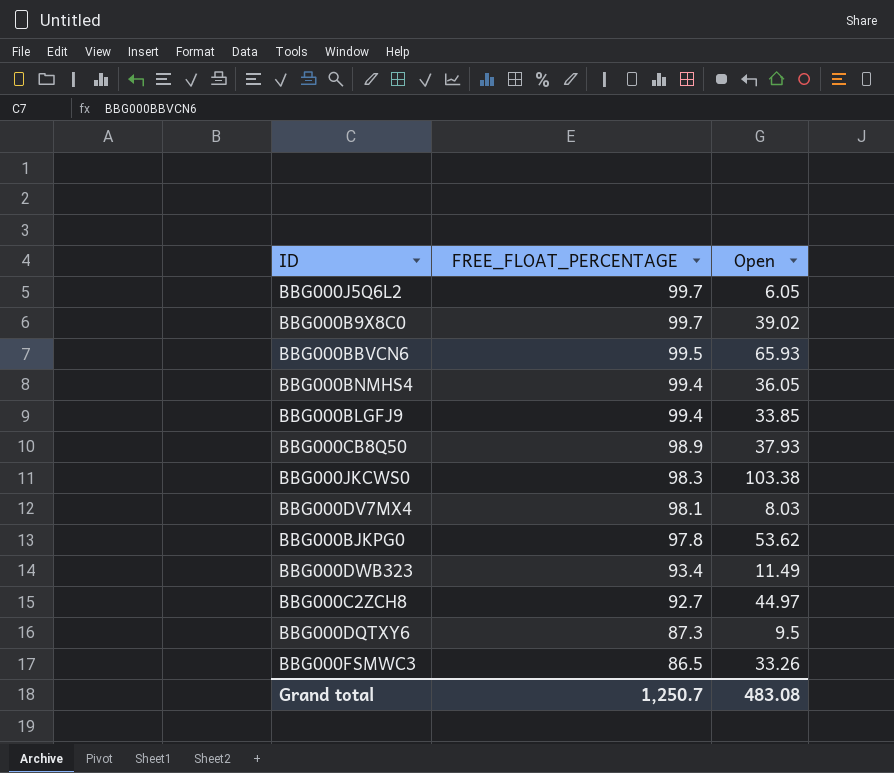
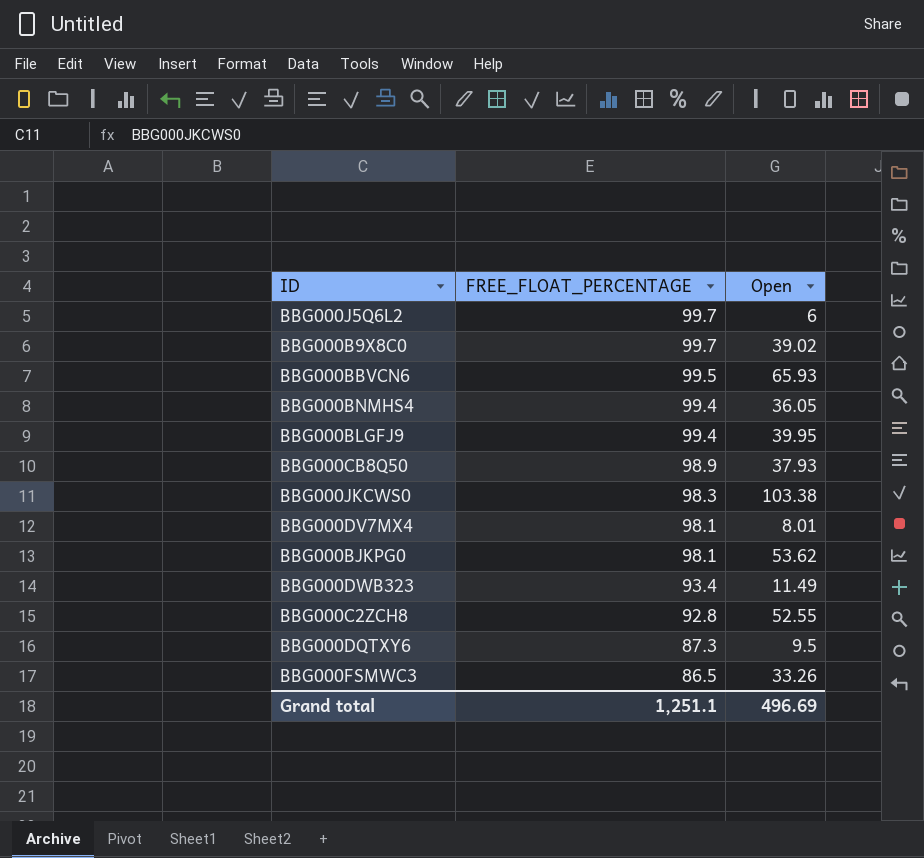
BBG000J5Q6L2 | Open: 6.05 -> 6
BBG000BLGFJ9 | Open: 33.85 -> 39.95
BBG000DV7MX4 | Open: 8.03 -> 8.01
BBG000BJKPG0 | FREE_FLOAT_PERCENTAGE: 97.8 -> 98.1
BBG000C2ZCH8 | FREE_FLOAT_PERCENTAGE: 92.7 -> 92.8
BBG000C2ZCH8 | Open: 44.97 -> 52.55
Grand total | FREE_FLOAT_PERCENTAGE: 1,250.7 -> 1,251.1
Grand total | Open: 483.08 -> 496.69

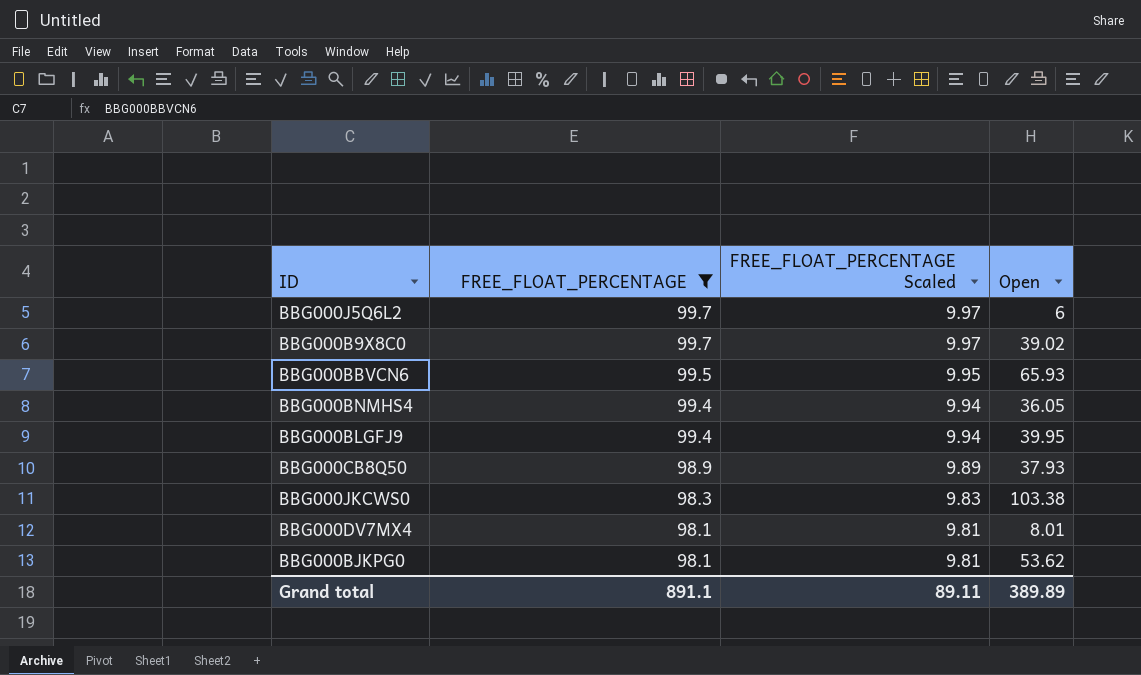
filter: none -> FREE_FLOAT_PERCENTAGE >= 98.1
column FREE_FLOAT_PERCENTAGE Scaled | formula: none -> [FREE_FLOAT_PERCENTAGE] * 0.1
Grand total | FREE_FLOAT_PERCENTAGE: 1,251.1 -> 891.1
Grand total | Open: 496.69 -> 389.89

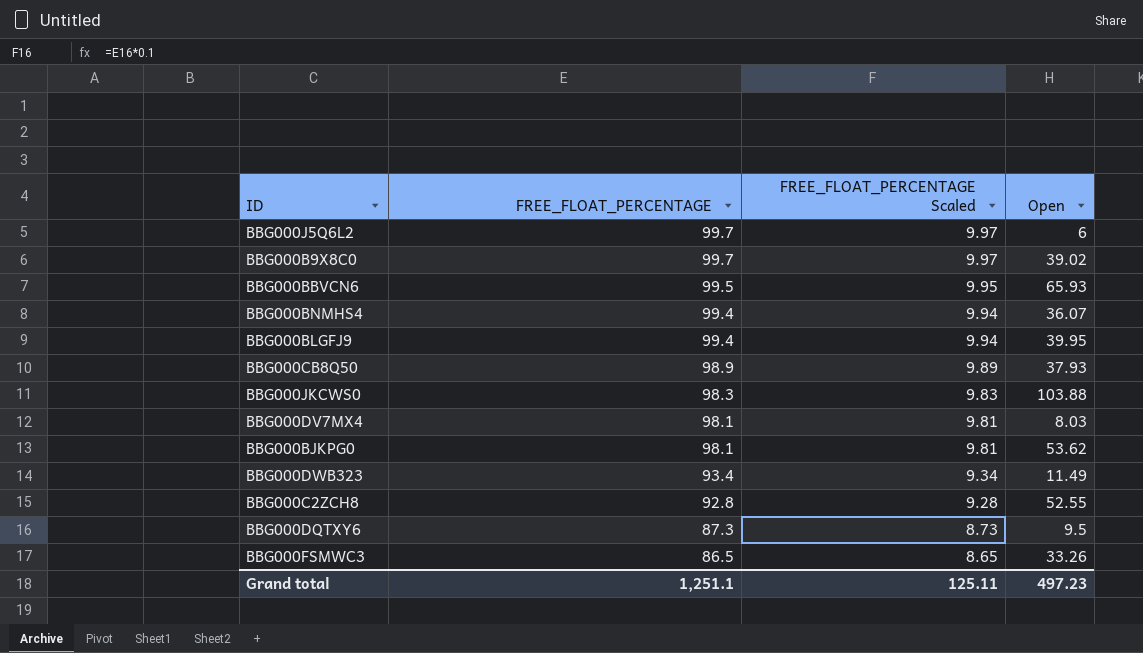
filter: FREE_FLOAT_PERCENTAGE >= 98.1 -> none
BBG000BNMHS4 | Open: 36.05 -> 36.07
BBG000JKCWS0 | Open: 103.38 -> 103.88
BBG000DV7MX4 | Open: 8.01 -> 8.03
Grand total | FREE_FLOAT_PERCENTAGE: 891.1 -> 1,251.1
Grand total | FREE_FLOAT_PERCENTAGE Scaled: 89.11 -> 125.11
Grand total | Open: 389.89 -> 497.23

